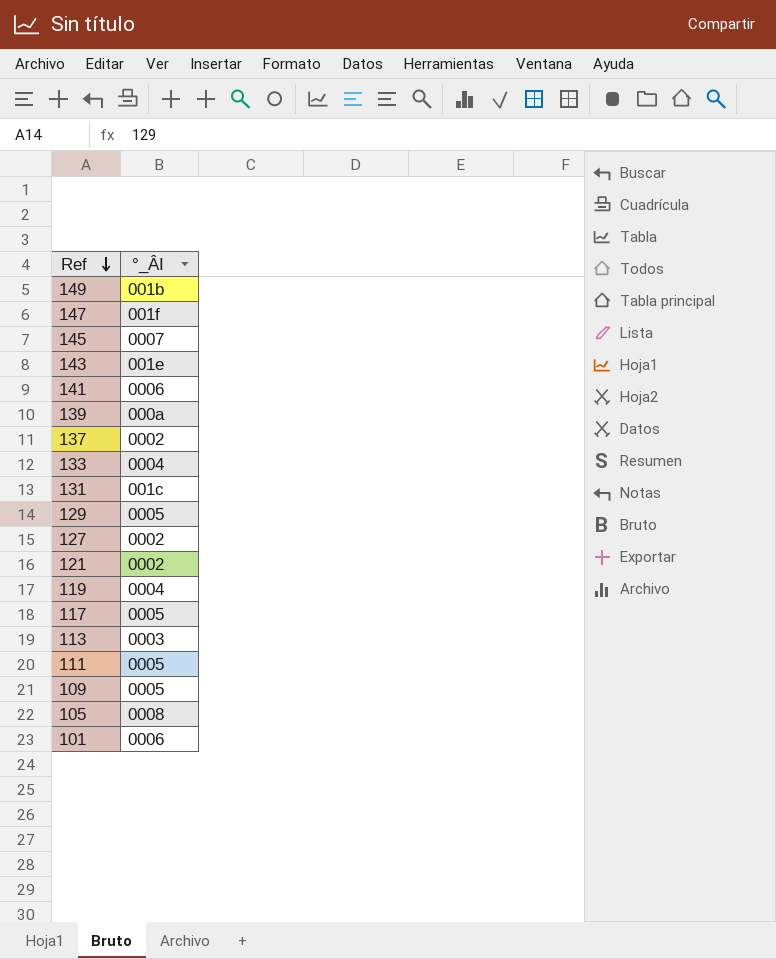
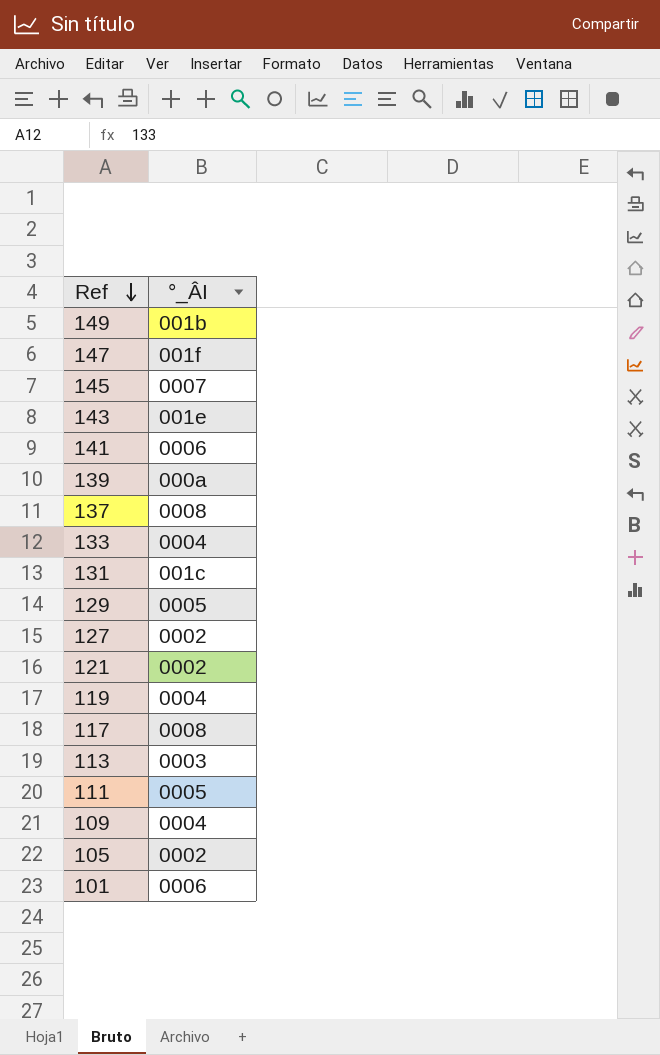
137 | °_ÂI: 0002 -> 0008
117 | °_ÂI: 0005 -> 0008
109 | °_ÂI: 0005 -> 0004
105 | °_ÂI: 0008 -> 0002

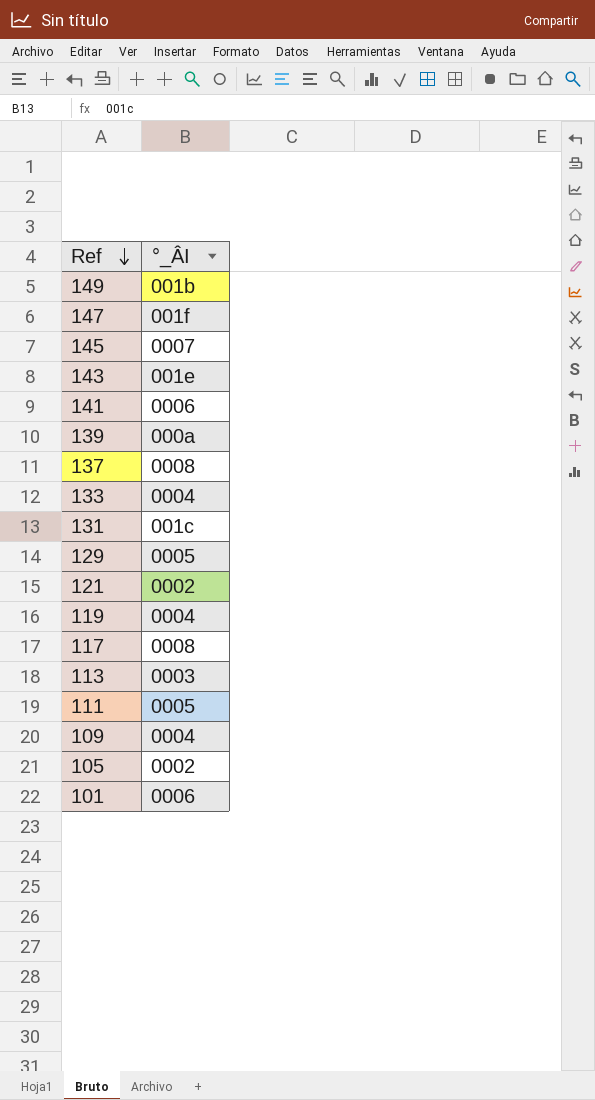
row 127: 0002 -> none

